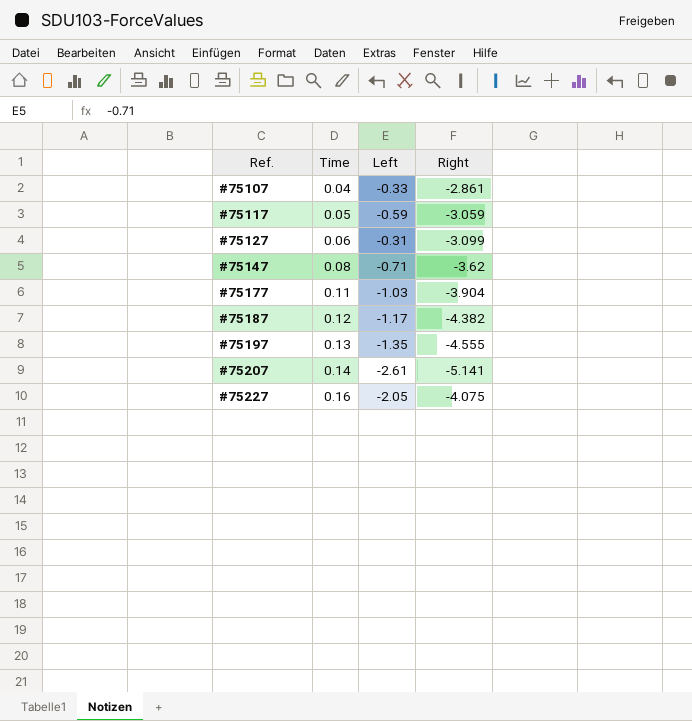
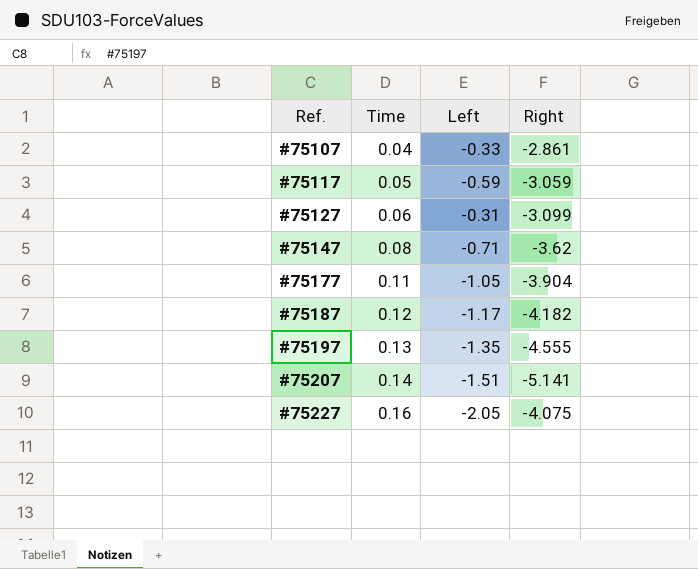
#75177 | Left: -1.03 -> -1.05
#75187 | Right: -4.382 -> -4.182
#75207 | Left: -2.61 -> -1.51

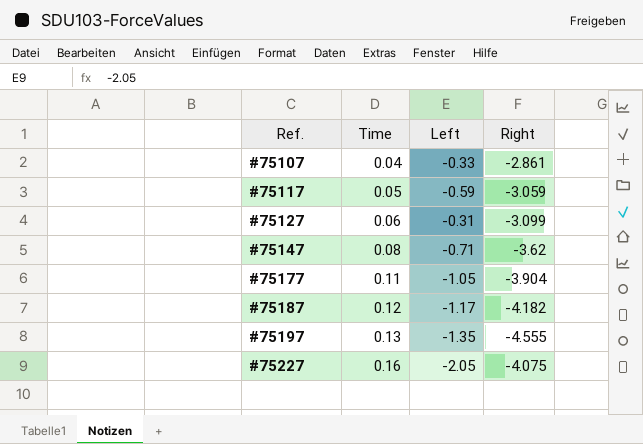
row #75207: 0.14 | -1.51 | -5.141 -> none

